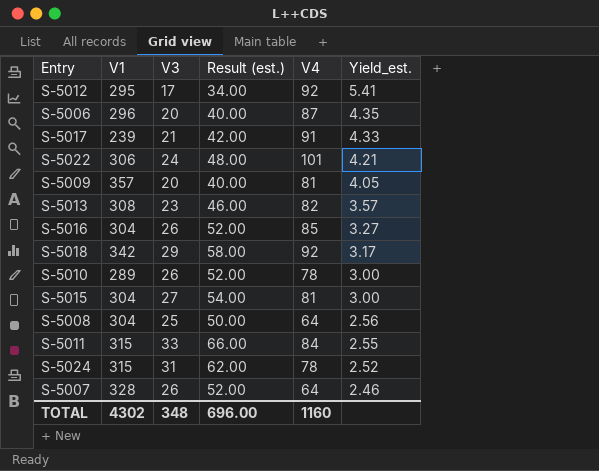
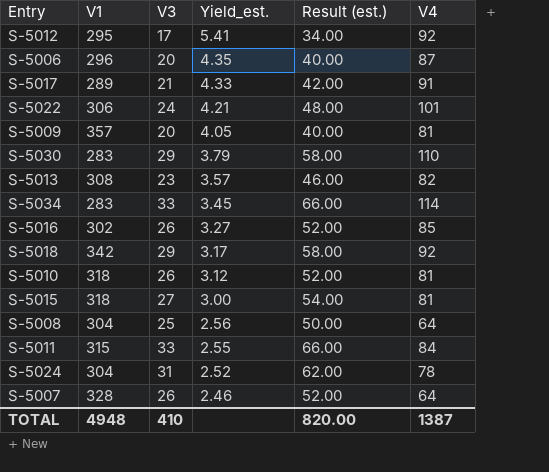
column Yield_est. | position: 6 -> 4
S-5017 | V1: 239 -> 289
row S-5030: none -> 283 | 29 | 3.79 | 58.00 | 110
row S-5034: none -> 283 | 33 | 3.45 | 66.00 | 114
S-5016 | V1: 304 -> 302
S-5010 | V1: 289 -> 318
S-5010 | Yield_est.: 3.00 -> 3.12
S-5010 | V4: 78 -> 81
S-5015 | V1: 304 -> 318
S-5024 | V1: 315 -> 304
TOTAL | V1: 4302 -> 4948
TOTAL | V3: 348 -> 410
TOTAL | Result (est.): 696.00 -> 820.00
TOTAL | V4: 1160 -> 1387

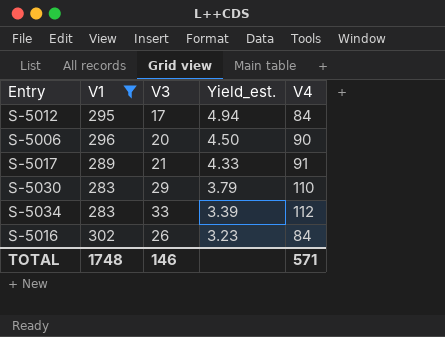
filter: none -> V1 <= 302
column Result (est.) | formula: [V3] * 2 -> none
S-5012 | Yield_est.: 5.41 -> 4.94
S-5012 | V4: 92 -> 84
S-5006 | Yield_est.: 4.35 -> 4.50
S-5006 | V4: 87 -> 90
S-5034 | Yield_est.: 3.45 -> 3.39
S-5034 | V4: 114 -> 112
S-5016 | Yield_est.: 3.27 -> 3.23
S-5016 | V4: 85 -> 84
TOTAL | V1: 4948 -> 1748
TOTAL | V3: 410 -> 146
TOTAL | V4: 1387 -> 571

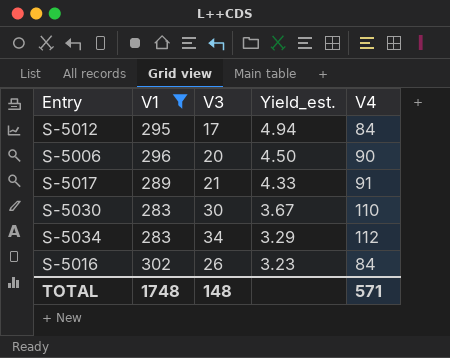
S-5030 | V3: 29 -> 30
S-5030 | Yield_est.: 3.79 -> 3.67
S-5034 | V3: 33 -> 34
S-5034 | Yield_est.: 3.39 -> 3.29
TOTAL | V3: 146 -> 148

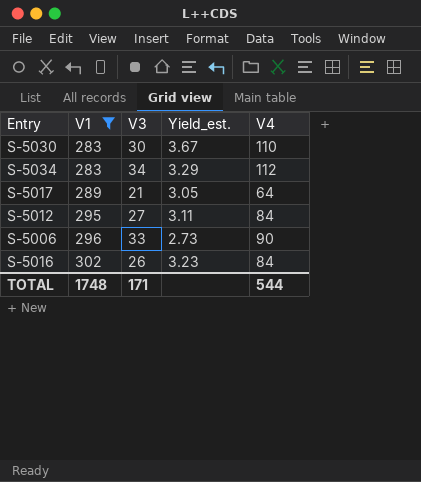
row order: Yield_est. descending -> V1 ascending
S-5017 | Yield_est.: 4.33 -> 3.05
S-5017 | V4: 91 -> 64
S-5012 | V3: 17 -> 27
S-5012 | Yield_est.: 4.94 -> 3.11
S-5006 | V3: 20 -> 33
S-5006 | Yield_est.: 4.50 -> 2.73
TOTAL | V3: 148 -> 171
TOTAL | V4: 571 -> 544

